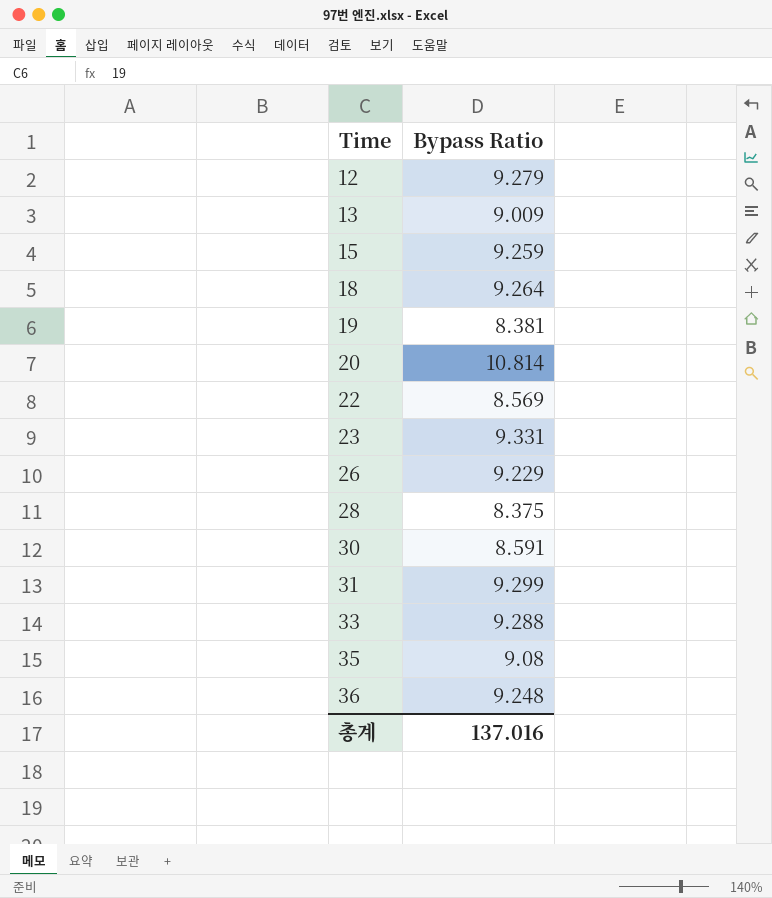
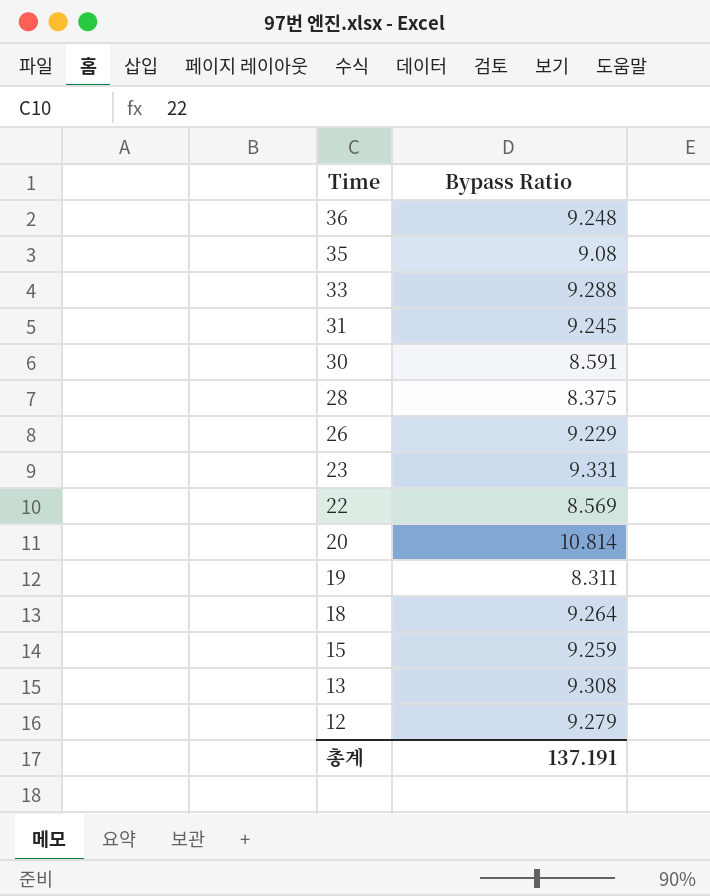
row order: Time ascending -> Time descending
31 | Bypass Ratio: 9.299 -> 9.245
19 | Bypass Ratio: 8.381 -> 8.311
13 | Bypass Ratio: 9.009 -> 9.308
총계 | Bypass Ratio: 137.016 -> 137.191

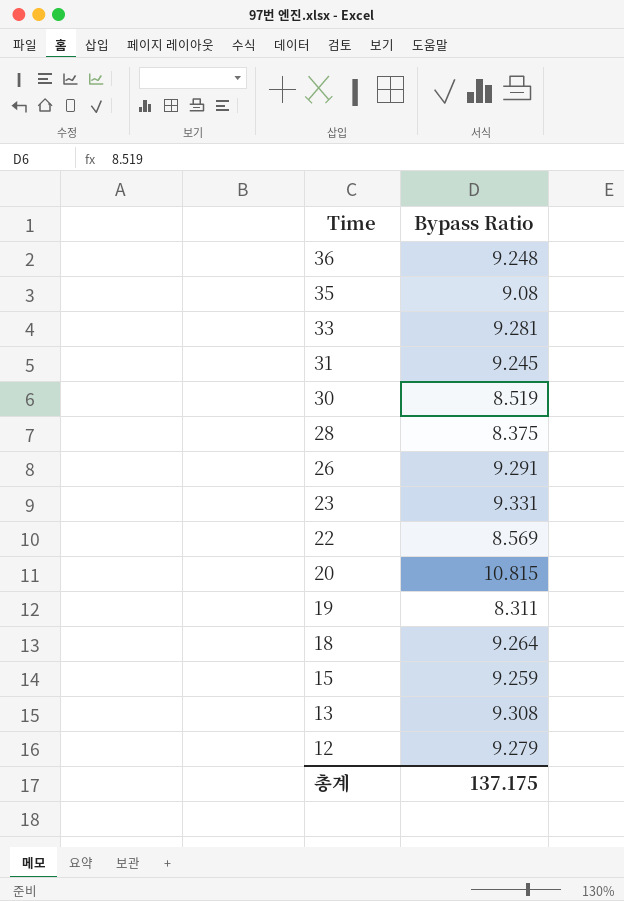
33 | Bypass Ratio: 9.288 -> 9.281
30 | Bypass Ratio: 8.591 -> 8.519
26 | Bypass Ratio: 9.229 -> 9.291
20 | Bypass Ratio: 10.814 -> 10.815
총계 | Bypass Ratio: 137.191 -> 137.175

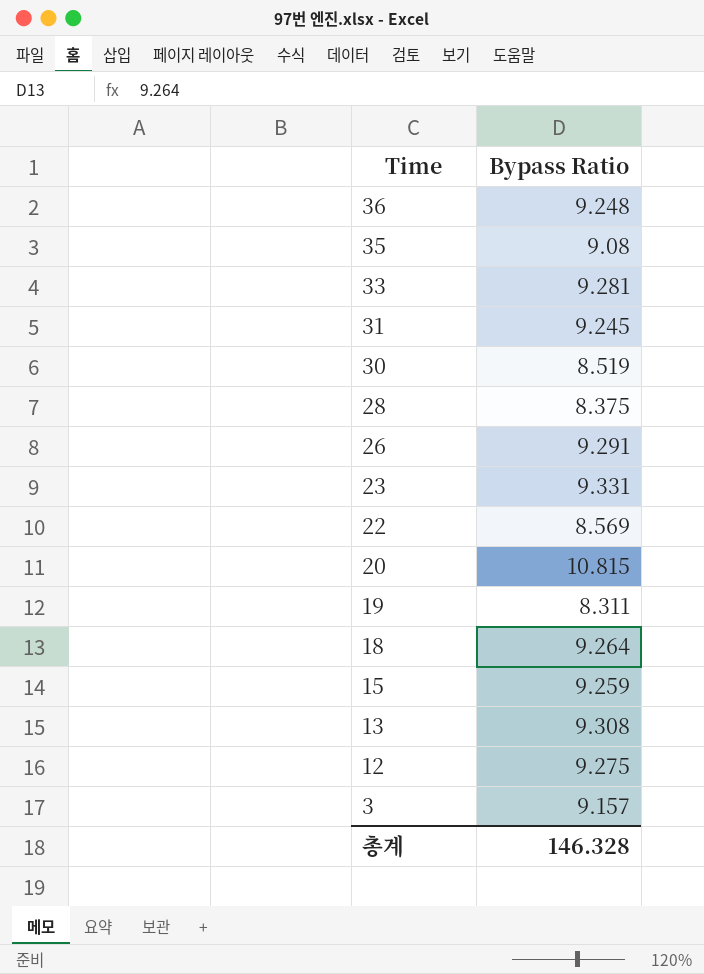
12 | Bypass Ratio: 9.279 -> 9.275
row 3: none -> 9.157
총계 | Bypass Ratio: 137.175 -> 146.328

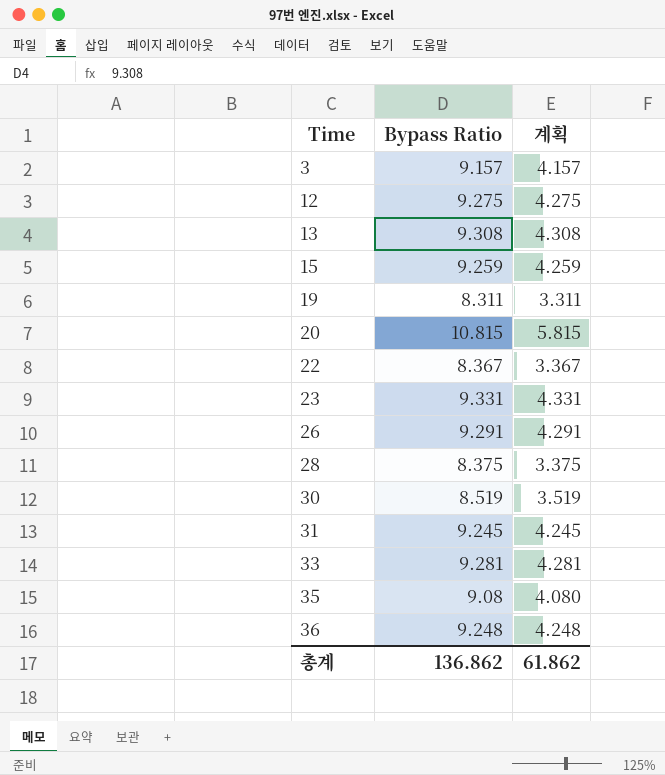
row order: Time descending -> Time ascending
column 계획 | formula: none -> [Bypass Ratio] - 5
row 18: 9.264 -> none
22 | Bypass Ratio: 8.569 -> 8.367
총계 | Bypass Ratio: 146.328 -> 136.862

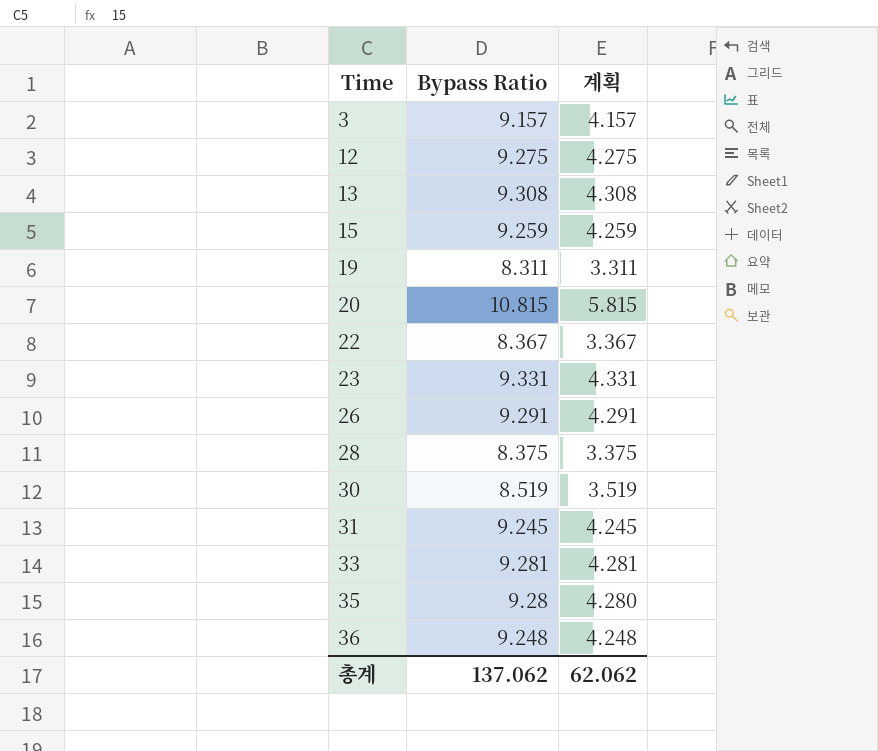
35 | Bypass Ratio: 9.08 -> 9.28
35 | 계획: 4.080 -> 4.280
총계 | Bypass Ratio: 136.862 -> 137.062
총계 | 계획: 61.862 -> 62.062

